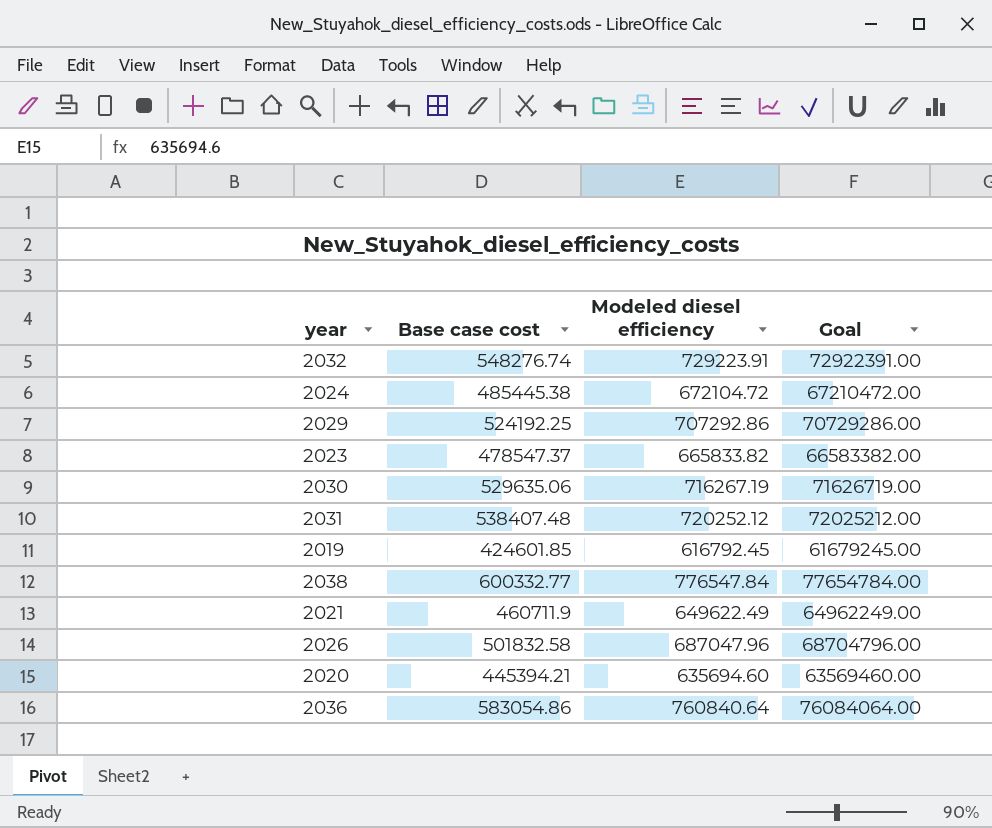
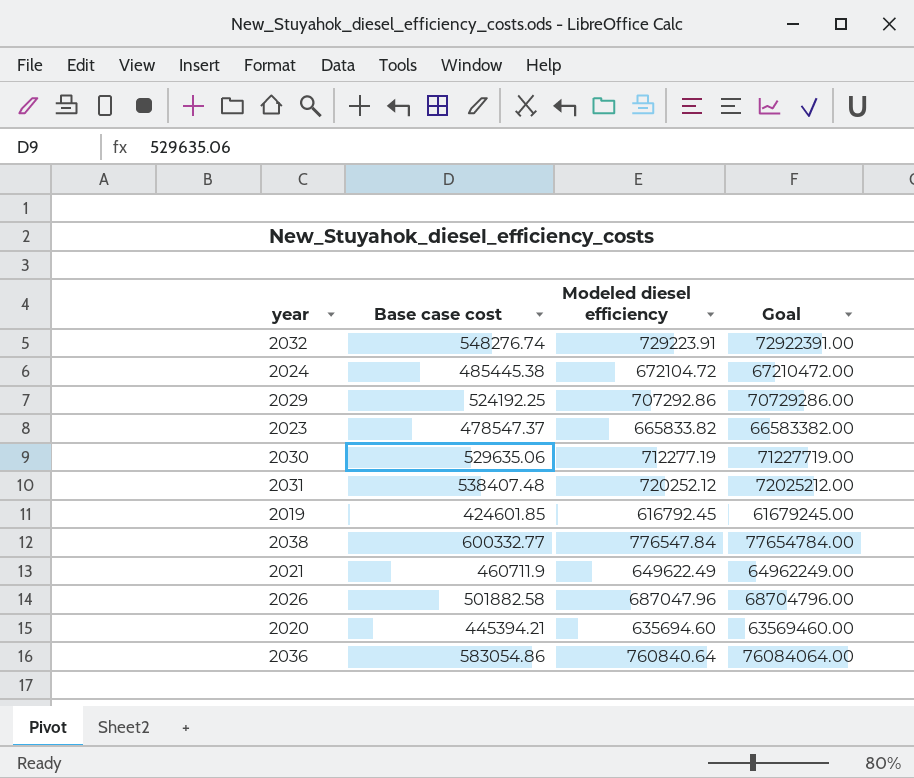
2030 | Modeled diesel efficiency: 716267.19 -> 712277.19
2030 | Goal: 71626719.00 -> 71227719.00
2026 | Base case cost: 501832.58 -> 501882.58

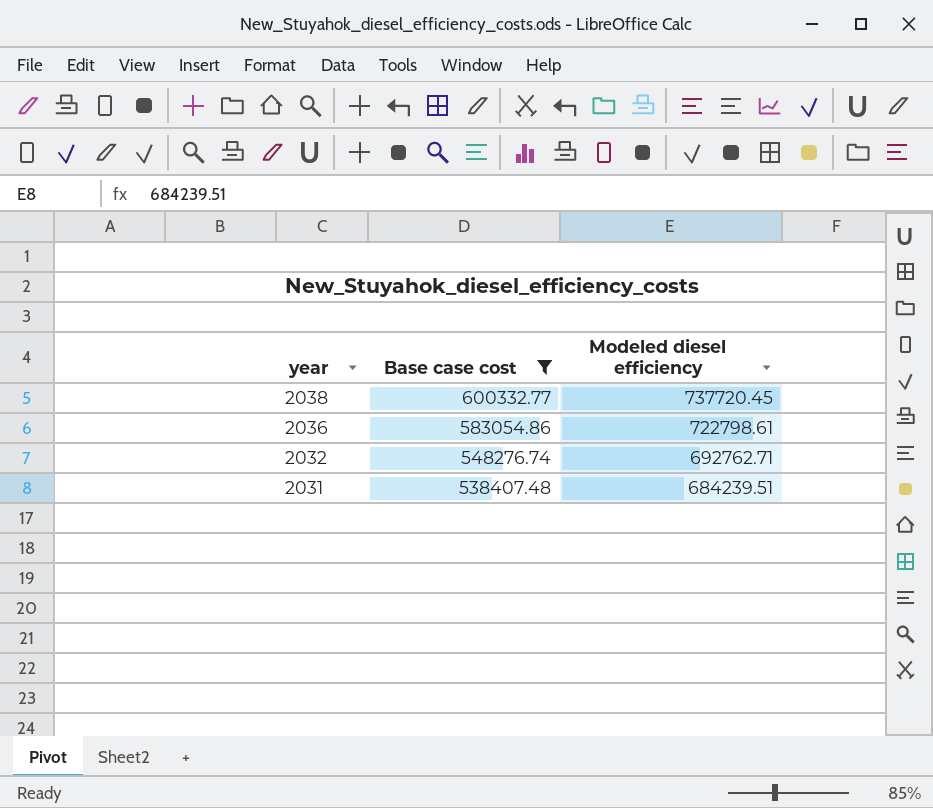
filter: none -> Base case cost >= 538407.48
row order: none -> year descending
column Goal | formula: [Modeled diesel efficiency] * 100 -> none
2038 | Modeled diesel efficiency: 776547.84 -> 737720.45
2036 | Modeled diesel efficiency: 760840.64 -> 722798.61
2032 | Modeled diesel efficiency: 729223.91 -> 692762.71
2031 | Modeled diesel efficiency: 720252.12 -> 684239.51

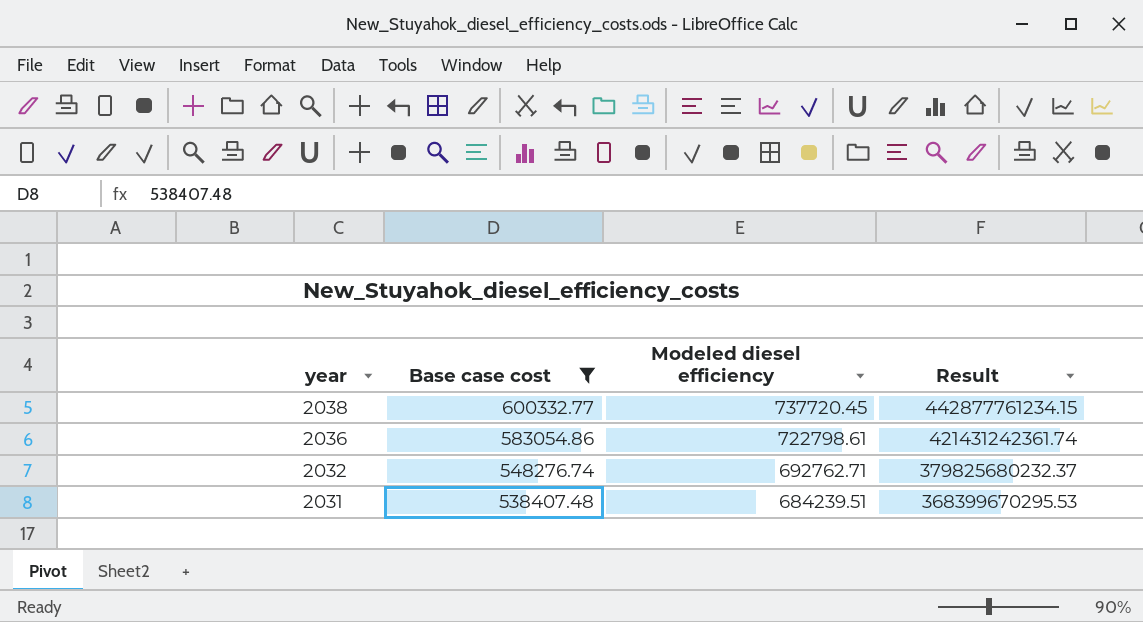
column Result | formula: none -> [Base case cost] * [Modeled diesel efficiency]

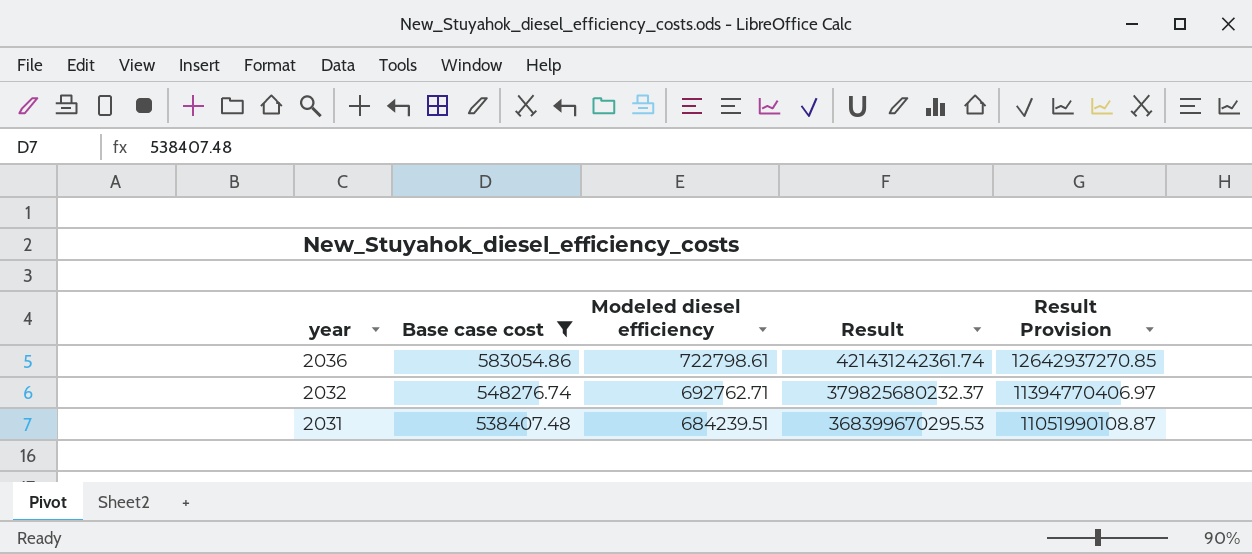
column Result Provision | formula: none -> [Result] * 0.03
row 2038: 600332.77 | 737720.45 | 442877761234.15 -> none

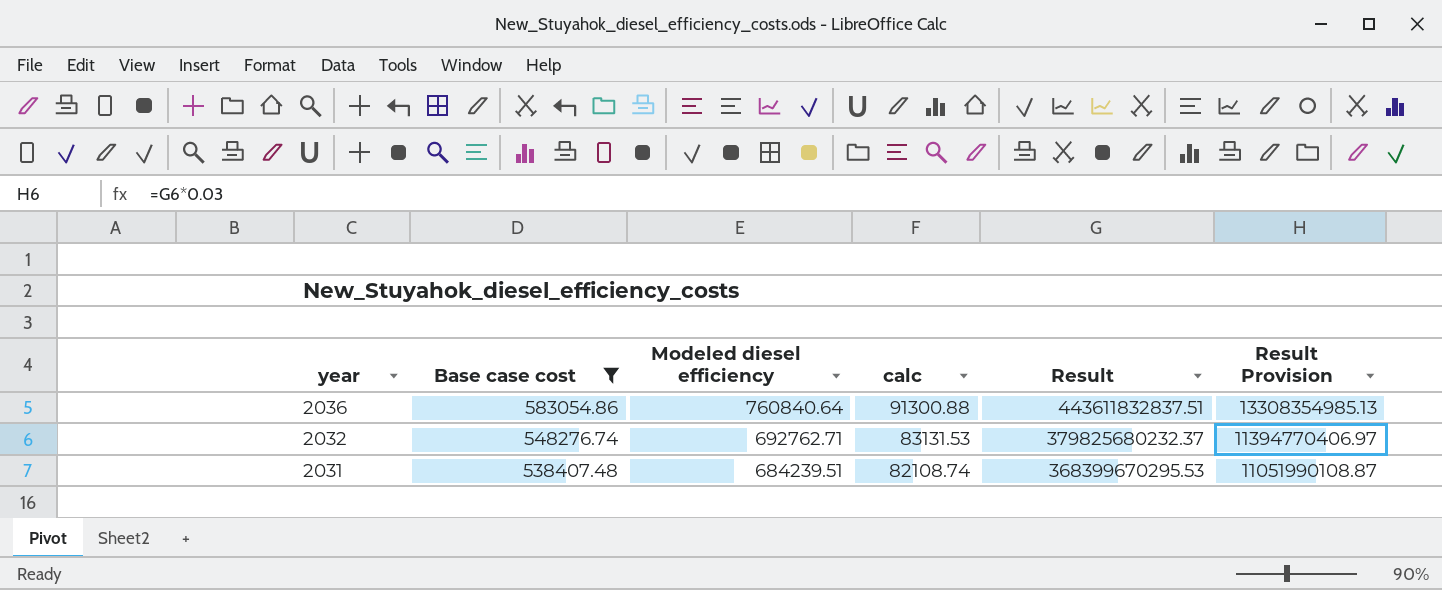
column calc | formula: none -> [Modeled diesel efficiency] * 0.12
2036 | Modeled diesel efficiency: 722798.61 -> 760840.64
2036 | Result: 421431242361.74 -> 443611832837.51
2036 | Result Provision: 12642937270.85 -> 13308354985.13

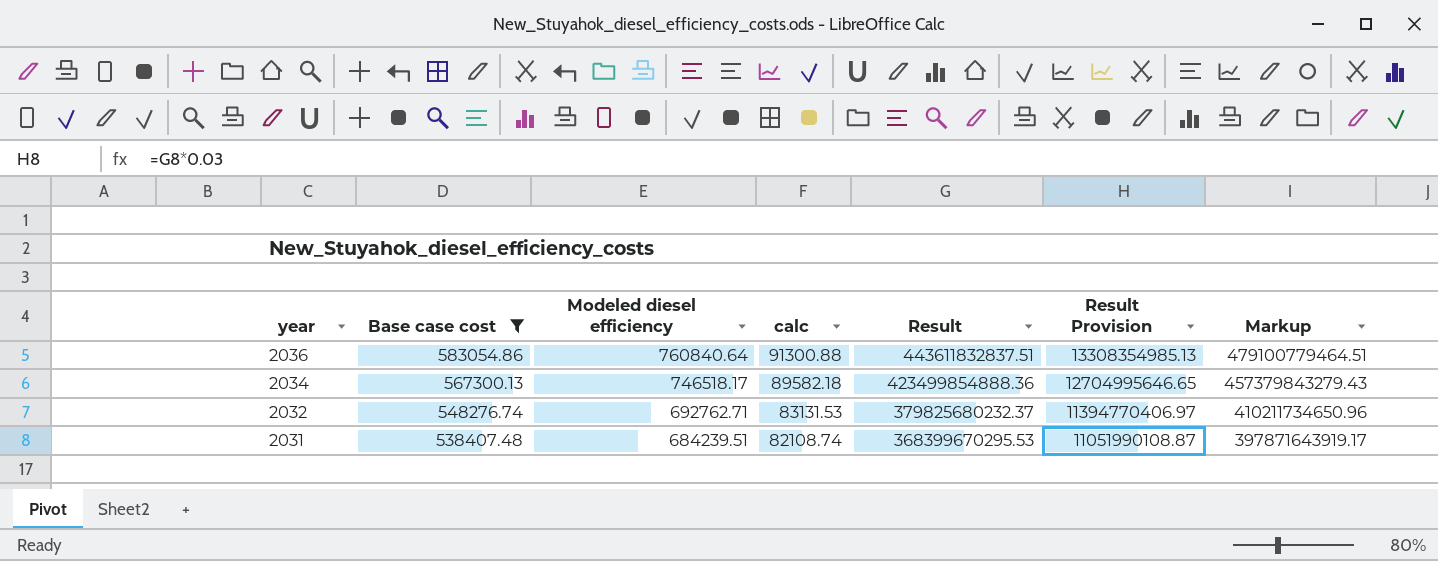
column Markup | formula: none -> [Result] * 1.08
row 2034: none -> 567300.13 | 746518.17 | 89582.18 | 423499854888.36 | 12704995646.65 | 457379843279.43

